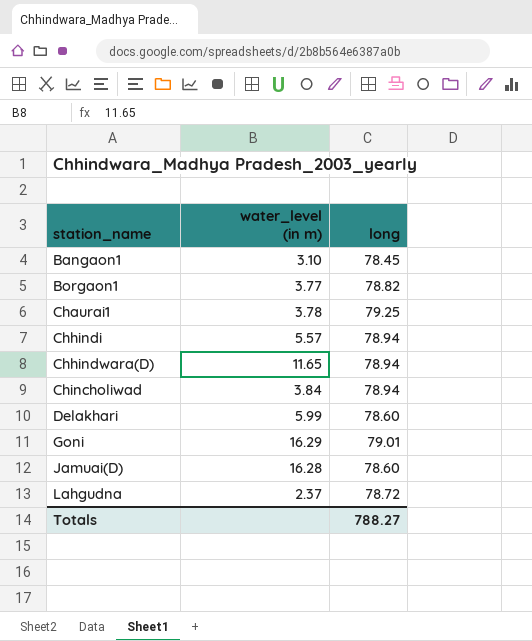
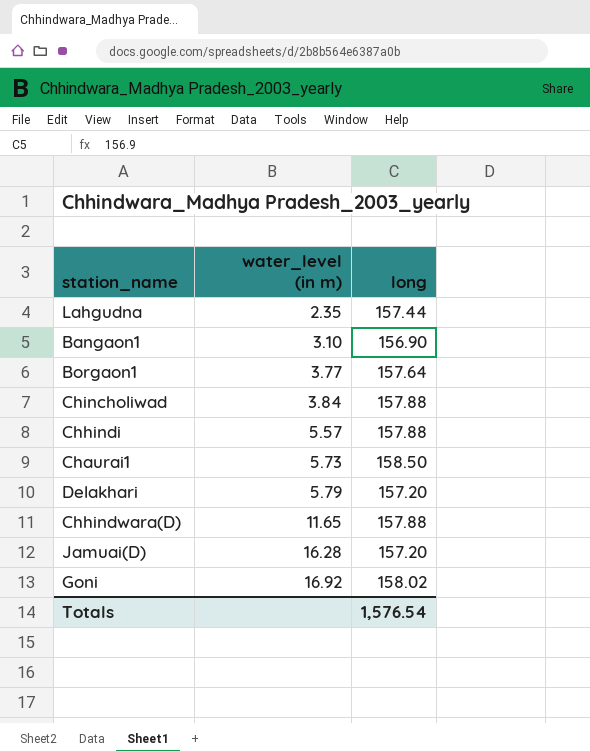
row order: station_name ascending -> water_level (in m) ascending
Lahgudna | water_level (in m): 2.37 -> 2.35
Lahgudna | long: 78.72 -> 157.44
Bangaon1 | long: 78.45 -> 156.90
Borgaon1 | long: 78.82 -> 157.64
Chincholiwad | long: 78.94 -> 157.88
Chhindi | long: 78.94 -> 157.88
Chaurai1 | water_level (in m): 3.78 -> 5.73
Chaurai1 | long: 79.25 -> 158.50
Delakhari | water_level (in m): 5.99 -> 5.79
Delakhari | long: 78.60 -> 157.20
Chhindwara(D) | long: 78.94 -> 157.88
Jamuai(D) | long: 78.60 -> 157.20
Goni | water_level (in m): 16.29 -> 16.92
Goni | long: 79.01 -> 158.02
Totals | long: 788.27 -> 1,576.54

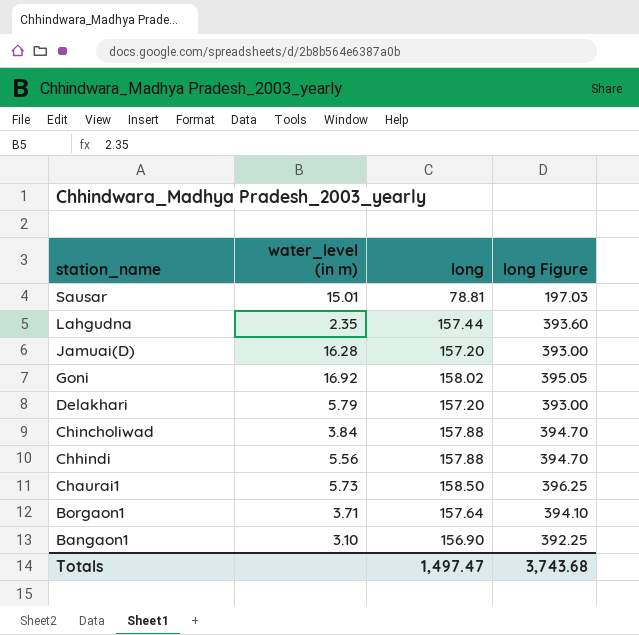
row order: water_level (in m) ascending -> station_name descending
column long Figure | formula: none -> [long] * 2.5
row Chhindwara(D): 11.65 | 157.88 -> none
row Sausar: none -> 15.01 | 78.81 | 197.03
Chhindi | water_level (in m): 5.57 -> 5.56
Borgaon1 | water_level (in m): 3.77 -> 3.71
Totals | long: 1,576.54 -> 1,497.47

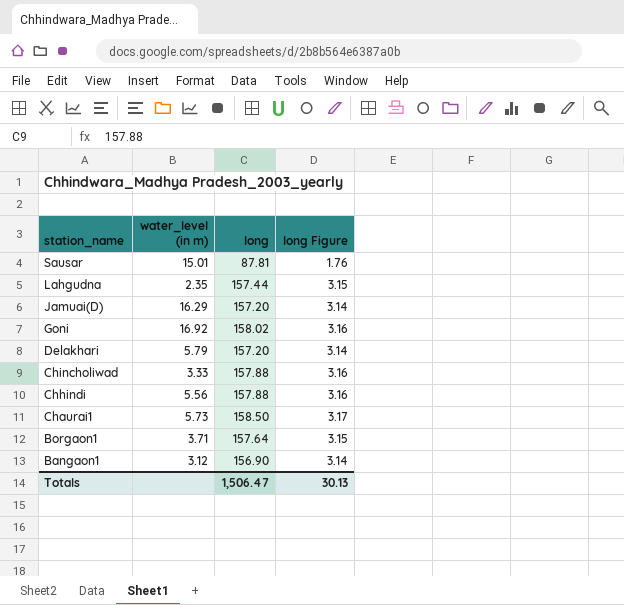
column long Figure | formula: [long] * 2.5 -> [long] * 0.02
Sausar | long: 78.81 -> 87.81
Jamuai(D) | water_level (in m): 16.28 -> 16.29
Chincholiwad | water_level (in m): 3.84 -> 3.33
Bangaon1 | water_level (in m): 3.10 -> 3.12
Totals | long: 1,497.47 -> 1,506.47
Totals | long Figure: 3,743.68 -> 30.13

